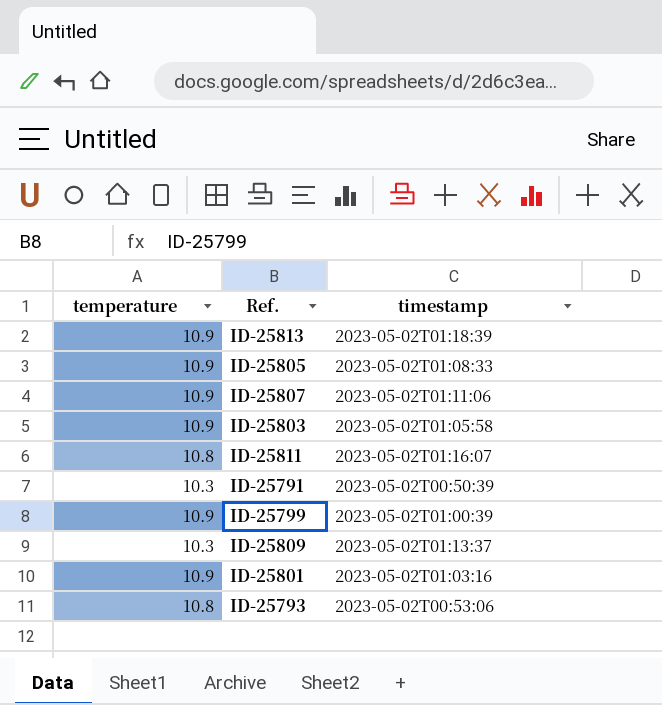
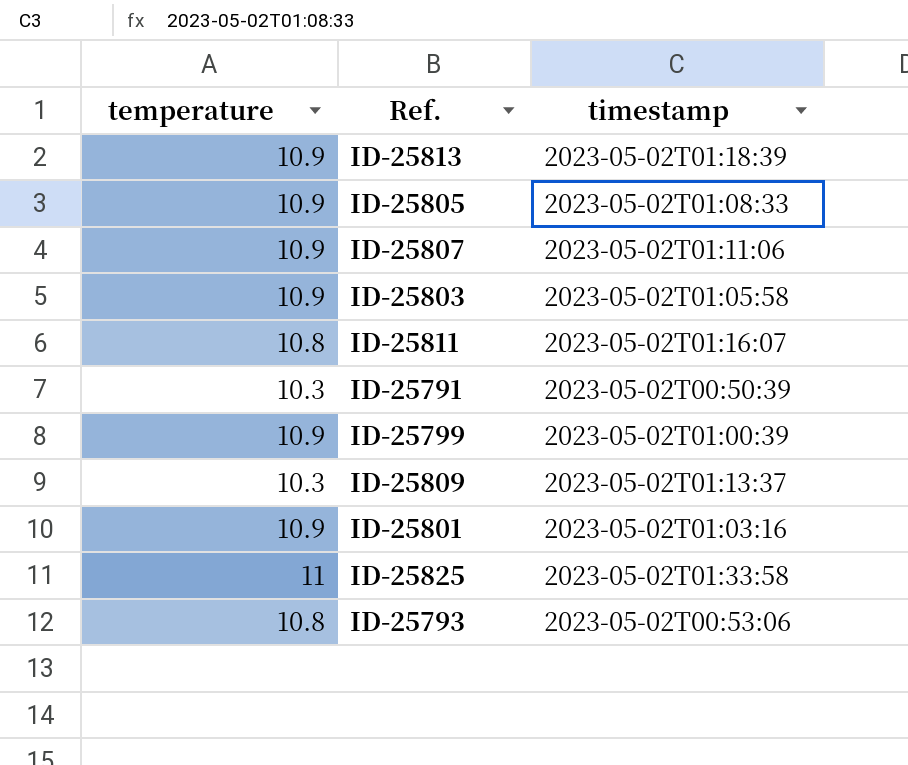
row ID-25825: none -> 11 | 2023-05-02T01:33:58

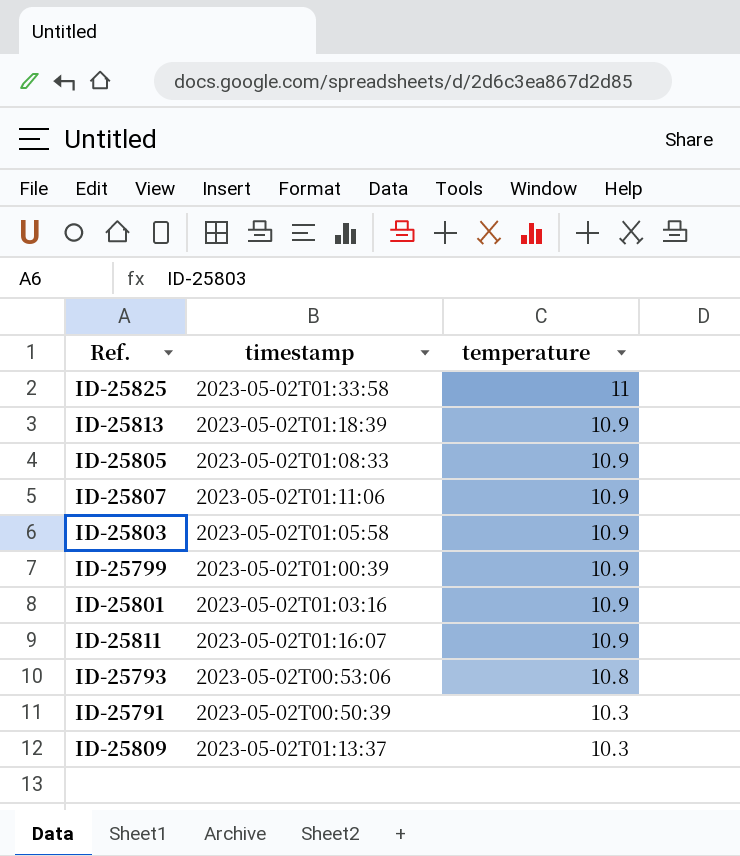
row order: none -> temperature descending
column temperature | position: 1 -> 3
ID-25811 | temperature: 10.8 -> 10.9

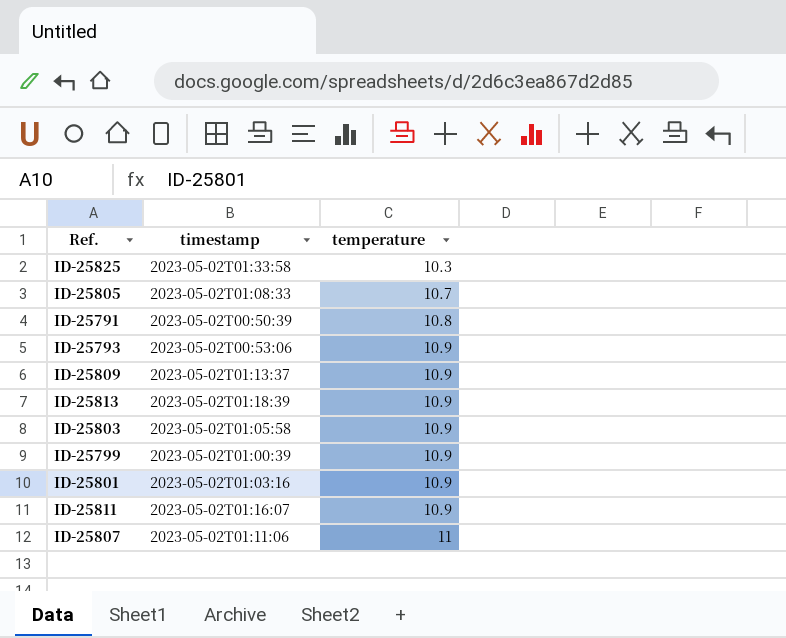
row order: temperature descending -> temperature ascending
ID-25825 | temperature: 11 -> 10.3
ID-25805 | temperature: 10.9 -> 10.7
ID-25791 | temperature: 10.3 -> 10.8
ID-25793 | temperature: 10.8 -> 10.9
ID-25809 | temperature: 10.3 -> 10.9
ID-25807 | temperature: 10.9 -> 11

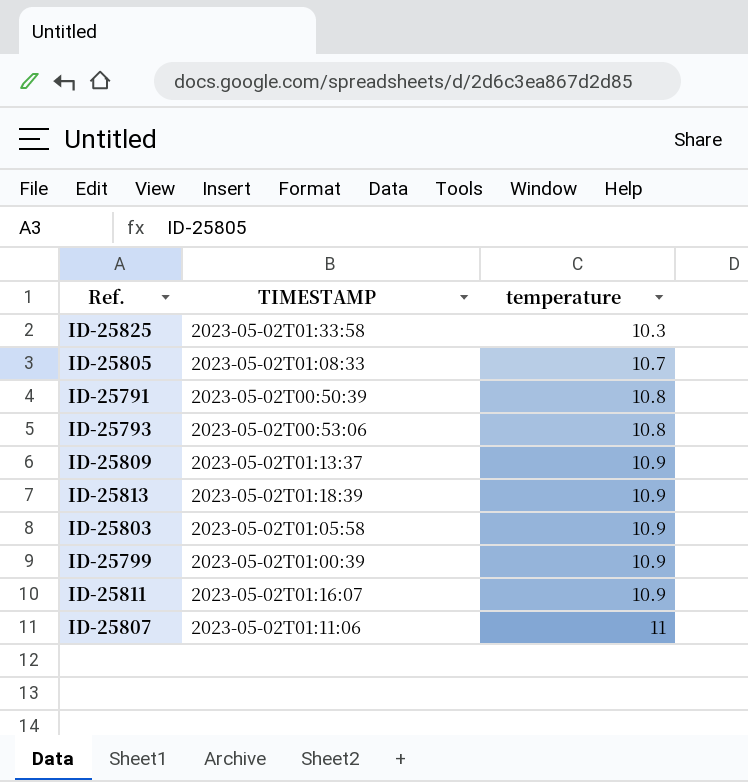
column name: timestamp -> TIMESTAMP
row ID-25801: 2023-05-02T01:03:16 | 10.9 -> none
ID-25793 | temperature: 10.9 -> 10.8

